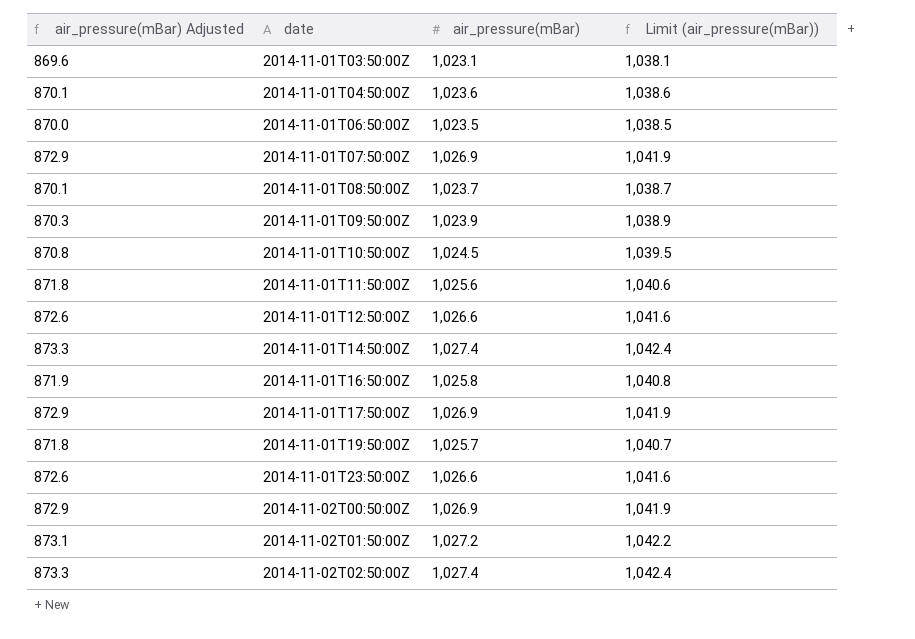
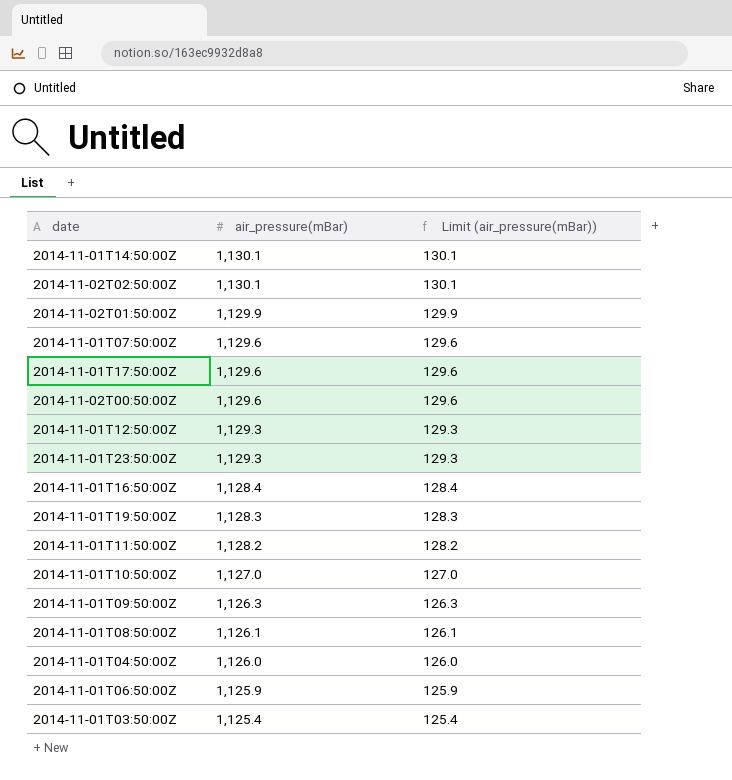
row order: date ascending -> air_pressure(mBar) descending
column air_pressure(mBar) Adjusted | formula: [air_pressure(mBar)] * 0.85 -> none
column Limit (air_pressure(mBar)) | formula: [air_pressure(mBar)] + 15 -> [air_pressure(mBar)] - 1000
2014-11-01T14:50:00Z | air_pressure(mBar): 1,027.4 -> 1,130.1
2014-11-02T02:50:00Z | air_pressure(mBar): 1,027.4 -> 1,130.1
2014-11-02T01:50:00Z | air_pressure(mBar): 1,027.2 -> 1,129.9
2014-11-01T07:50:00Z | air_pressure(mBar): 1,026.9 -> 1,129.6
2014-11-01T17:50:00Z | air_pressure(mBar): 1,026.9 -> 1,129.6
2014-11-02T00:50:00Z | air_pressure(mBar): 1,026.9 -> 1,129.6
2014-11-01T12:50:00Z | air_pressure(mBar): 1,026.6 -> 1,129.3
2014-11-01T23:50:00Z | air_pressure(mBar): 1,026.6 -> 1,129.3
2014-11-01T16:50:00Z | air_pressure(mBar): 1,025.8 -> 1,128.4
2014-11-01T19:50:00Z | air_pressure(mBar): 1,025.7 -> 1,128.3
2014-11-01T11:50:00Z | air_pressure(mBar): 1,025.6 -> 1,128.2
2014-11-01T10:50:00Z | air_pressure(mBar): 1,024.5 -> 1,127.0
2014-11-01T09:50:00Z | air_pressure(mBar): 1,023.9 -> 1,126.3
2014-11-01T08:50:00Z | air_pressure(mBar): 1,023.7 -> 1,126.1
2014-11-01T04:50:00Z | air_pressure(mBar): 1,023.6 -> 1,126.0
2014-11-01T06:50:00Z | air_pressure(mBar): 1,023.5 -> 1,125.9
2014-11-01T03:50:00Z | air_pressure(mBar): 1,023.1 -> 1,125.4

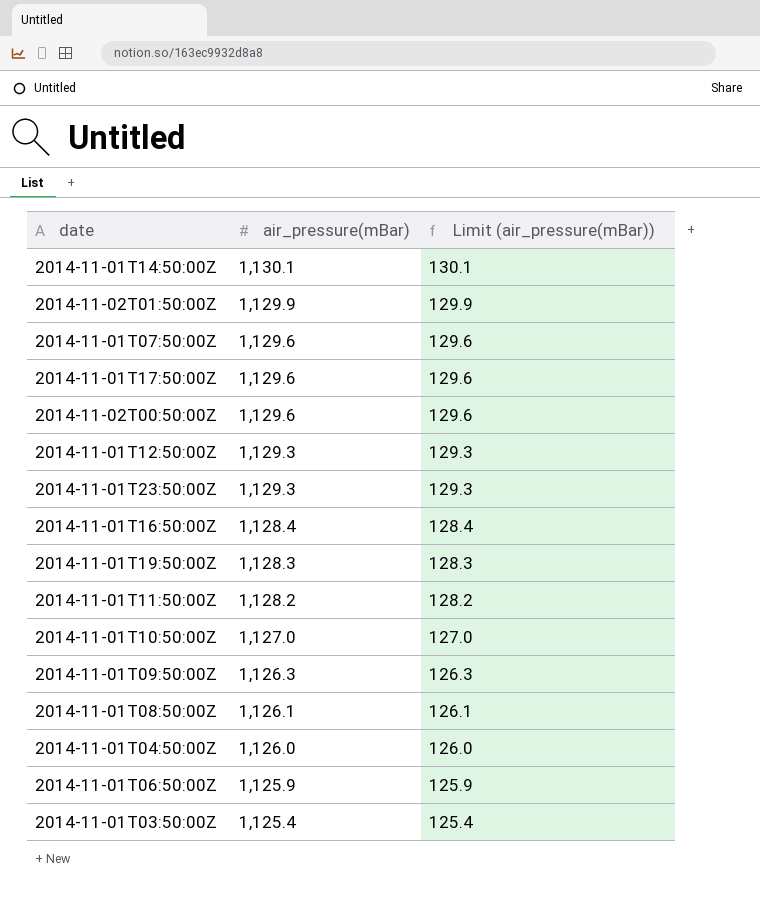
row 2014-11-02T02:50:00Z: 1,130.1 | 130.1 -> none

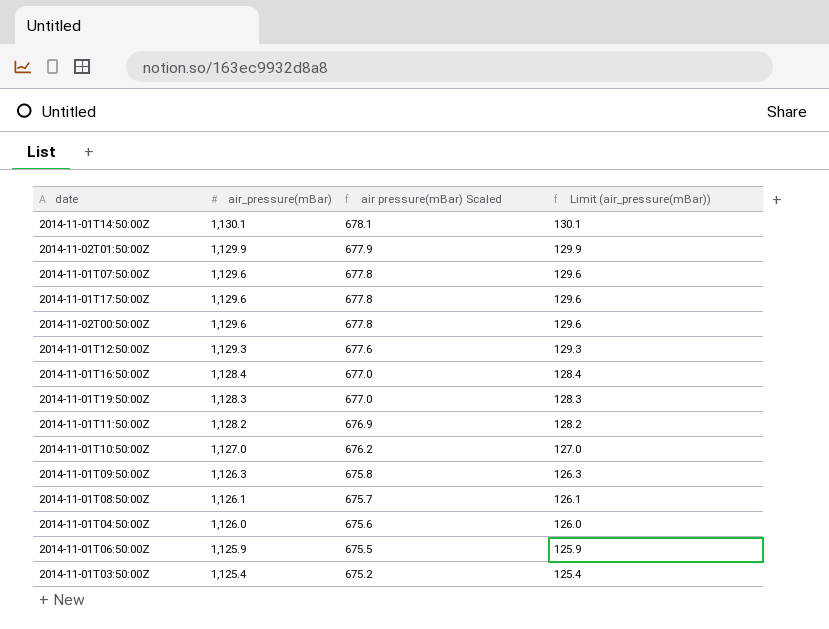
column air pressure(mBar) Scaled | formula: none -> [air_pressure(mBar)] * 0.6
row 2014-11-01T23:50:00Z: 1,129.3 | 129.3 -> none

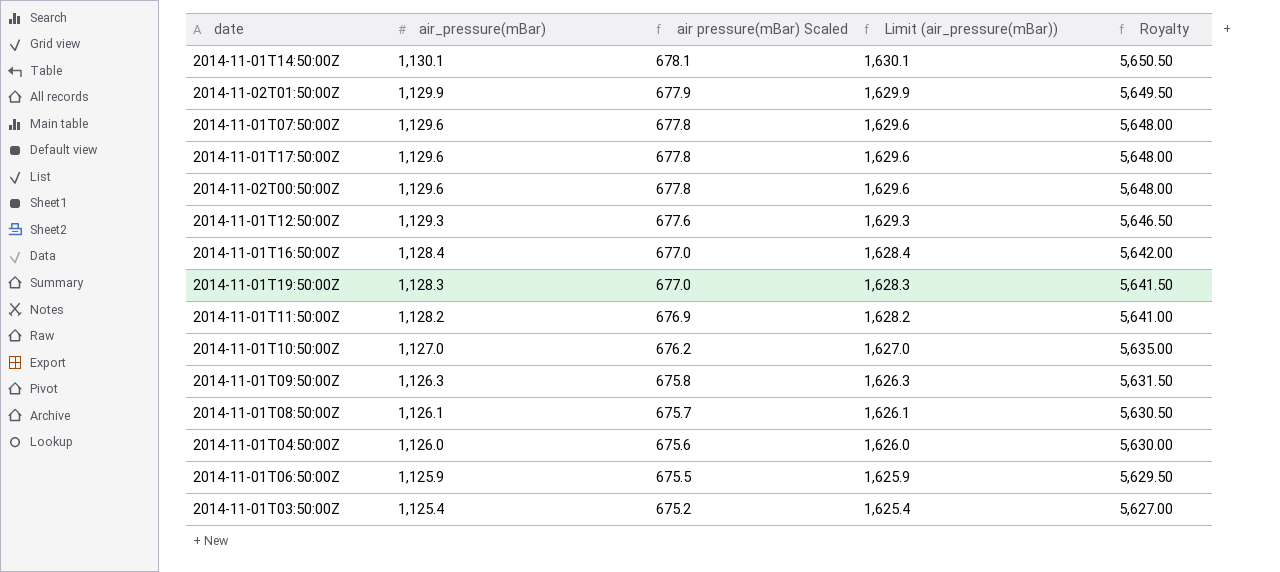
column Limit (air_pressure(mBar)) | formula: [air_pressure(mBar)] - 1000 -> [air_pressure(mBar)] + 500
column Royalty | formula: none -> [air_pressure(mBar)] * 5

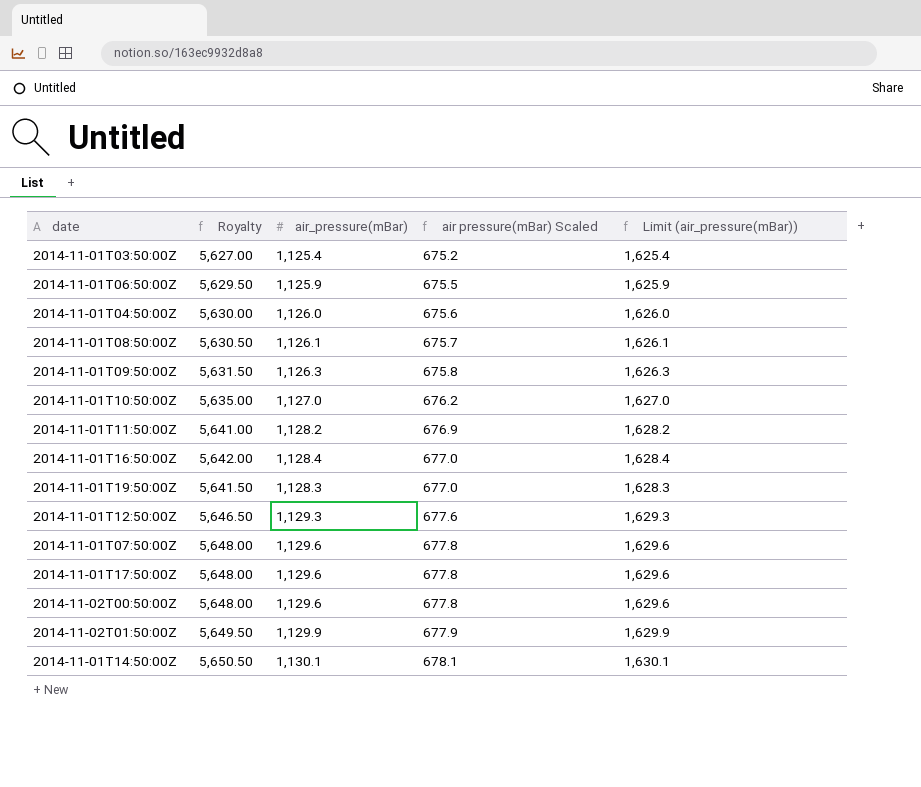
row order: air_pressure(mBar) descending -> air pressure(mBar) Scaled ascending
column Royalty | position: 5 -> 2

